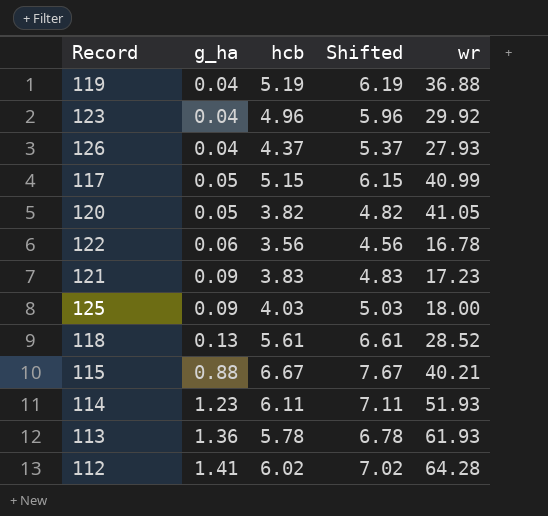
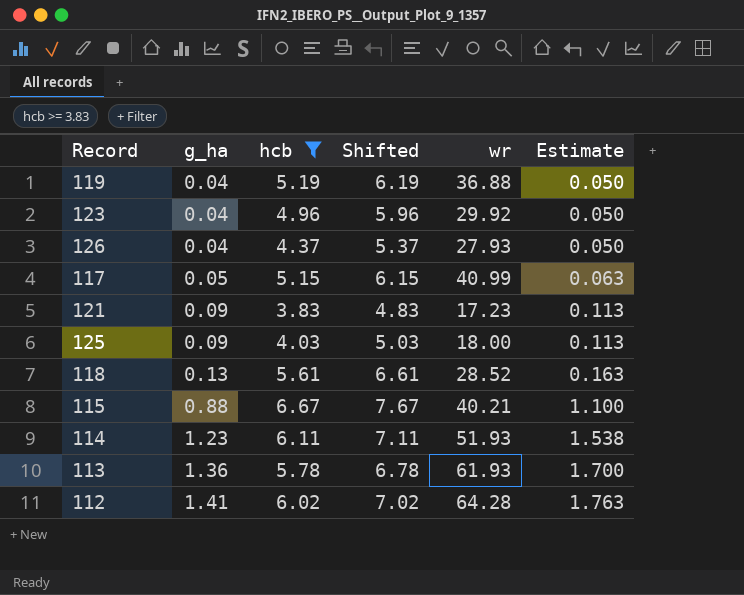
filter: none -> hcb >= 3.83
column Estimate | formula: none -> [g_ha] * 1.25

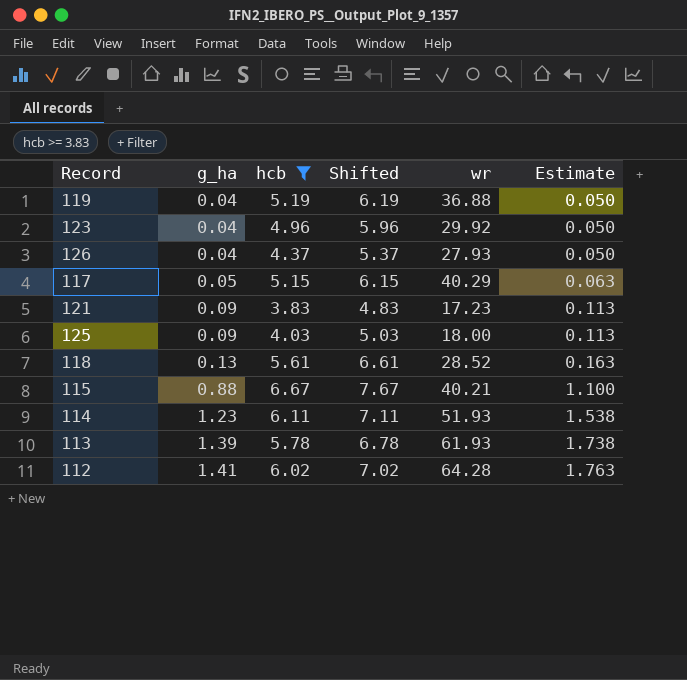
117 | wr: 40.99 -> 40.29
113 | g_ha: 1.36 -> 1.39
113 | Estimate: 1.700 -> 1.738

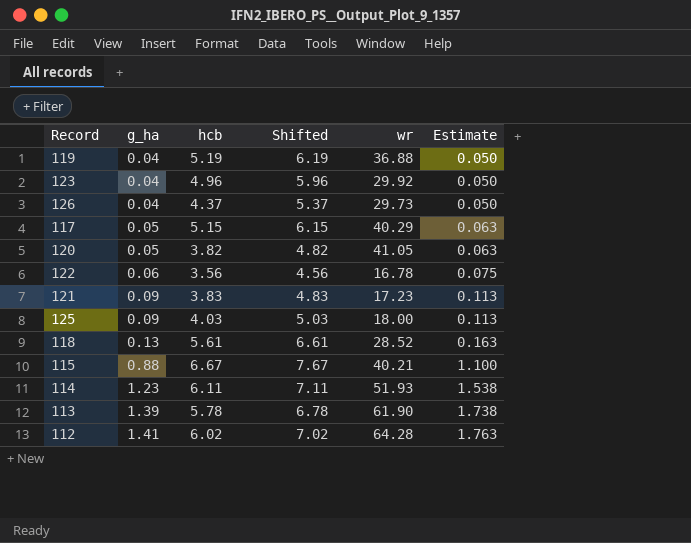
filter: hcb >= 3.83 -> none
126 | wr: 27.93 -> 29.73
113 | wr: 61.93 -> 61.90

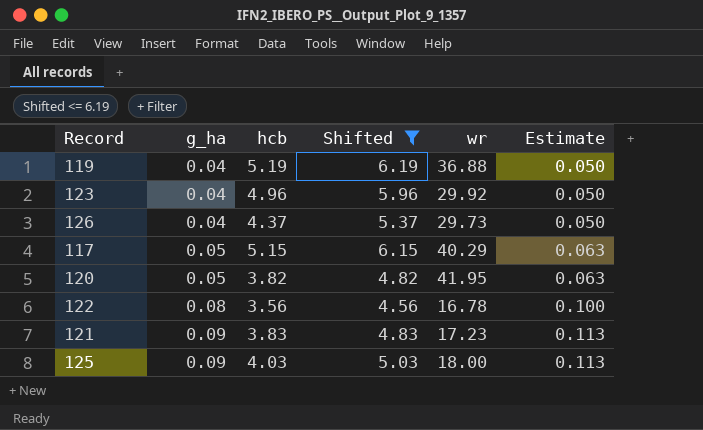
filter: none -> Shifted <= 6.19
120 | wr: 41.05 -> 41.95
122 | g_ha: 0.06 -> 0.08
122 | Estimate: 0.075 -> 0.100

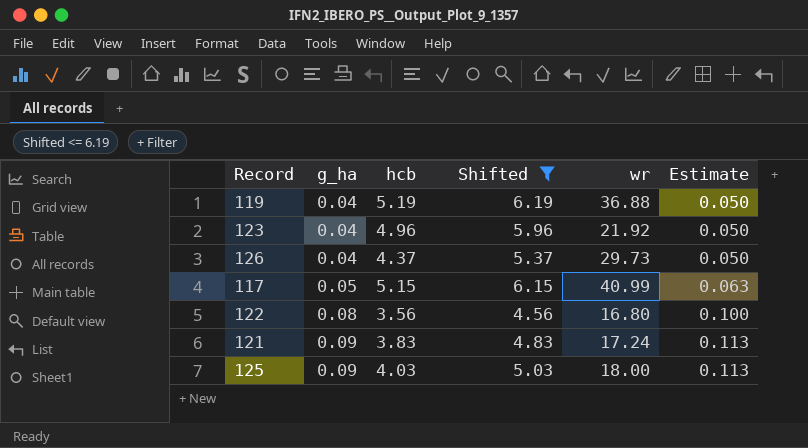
row 120: 0.05 | 3.82 | 4.82 | 41.95 | 0.063 -> none
123 | wr: 29.92 -> 21.92
117 | wr: 40.29 -> 40.99
122 | wr: 16.78 -> 16.80
121 | wr: 17.23 -> 17.24

